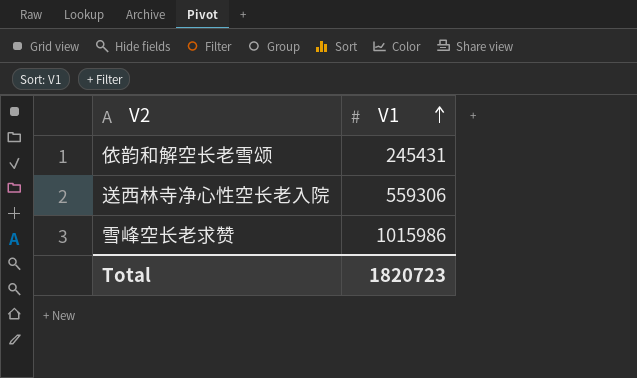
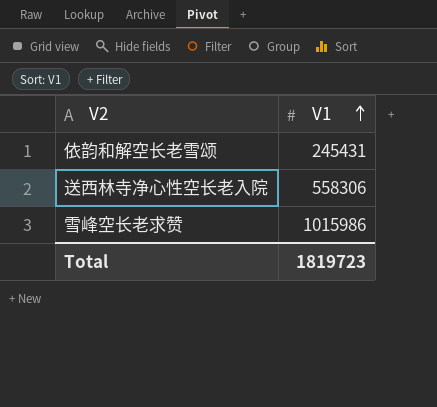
送西林寺净心性空长老入院 | V1: 559306 -> 558306
Total | V1: 1820723 -> 1819723

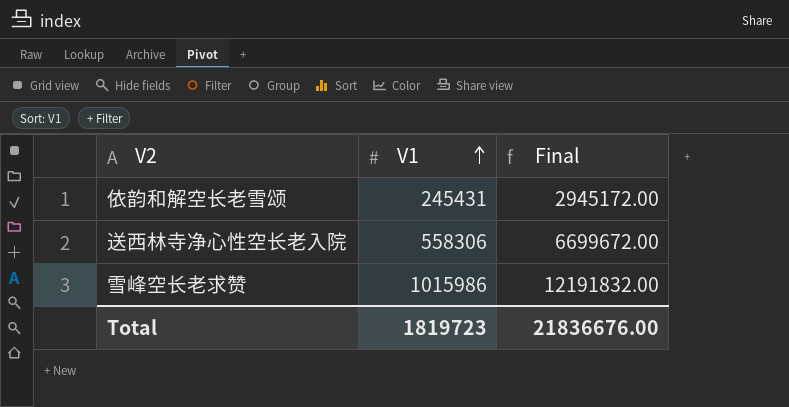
column Final | formula: none -> [V1] * 12

